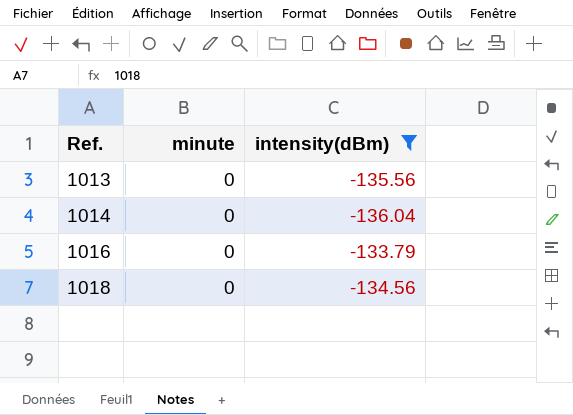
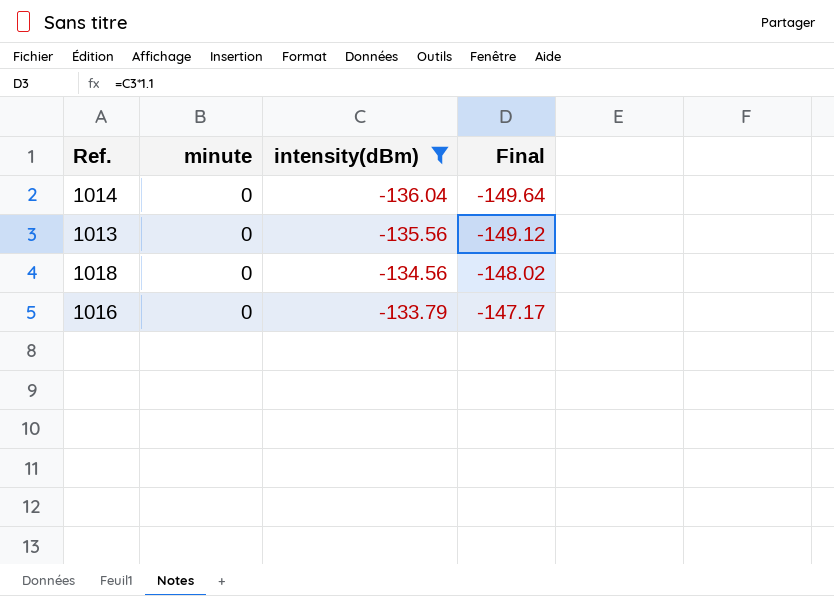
row order: Ref. ascending -> intensity(dBm) ascending
column Final | formula: none -> [intensity(dBm)] * 1.1

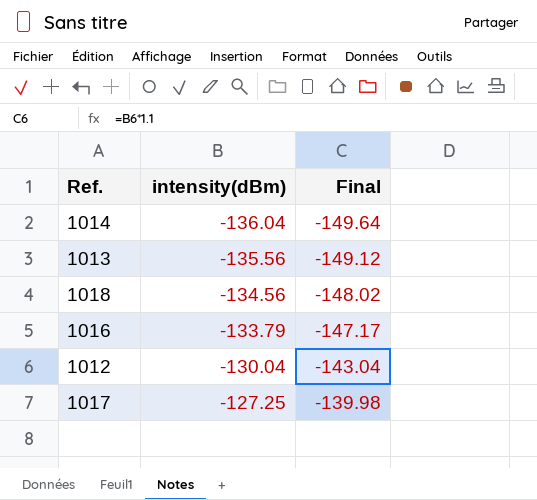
filter: intensity(dBm) <= -133.79 -> none
column minute | position: 2 -> none

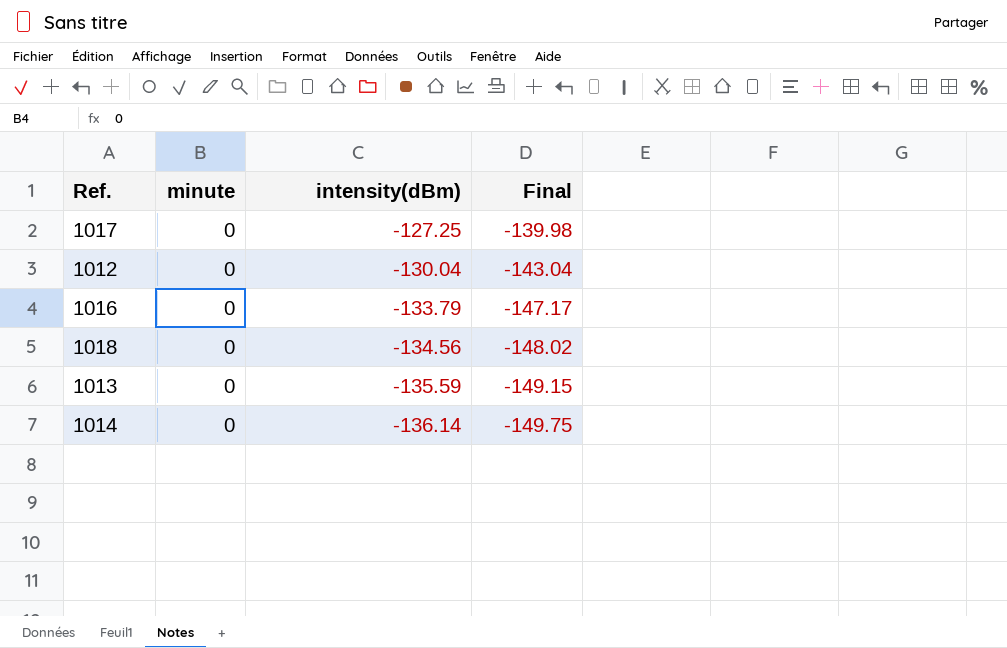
row order: intensity(dBm) ascending -> intensity(dBm) descending
column minute | position: none -> 2
1013 | intensity(dBm): -135.56 -> -135.59
1013 | Final: -149.12 -> -149.15
1014 | intensity(dBm): -136.04 -> -136.14
1014 | Final: -149.64 -> -149.75

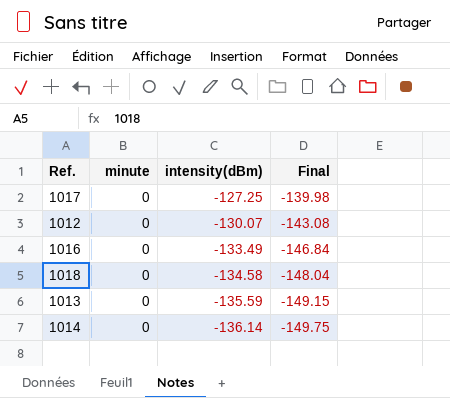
1012 | intensity(dBm): -130.04 -> -130.07
1012 | Final: -143.04 -> -143.08
1016 | intensity(dBm): -133.79 -> -133.49
1016 | Final: -147.17 -> -146.84
1018 | intensity(dBm): -134.56 -> -134.58
1018 | Final: -148.02 -> -148.04

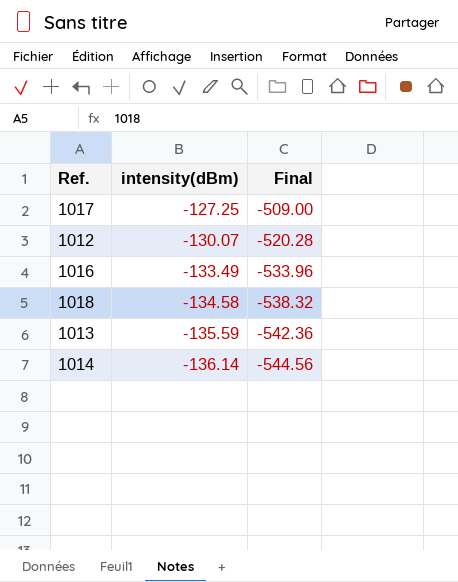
column minute | position: 2 -> none
column Final | formula: [intensity(dBm)] * 1.1 -> [intensity(dBm)] * 4

